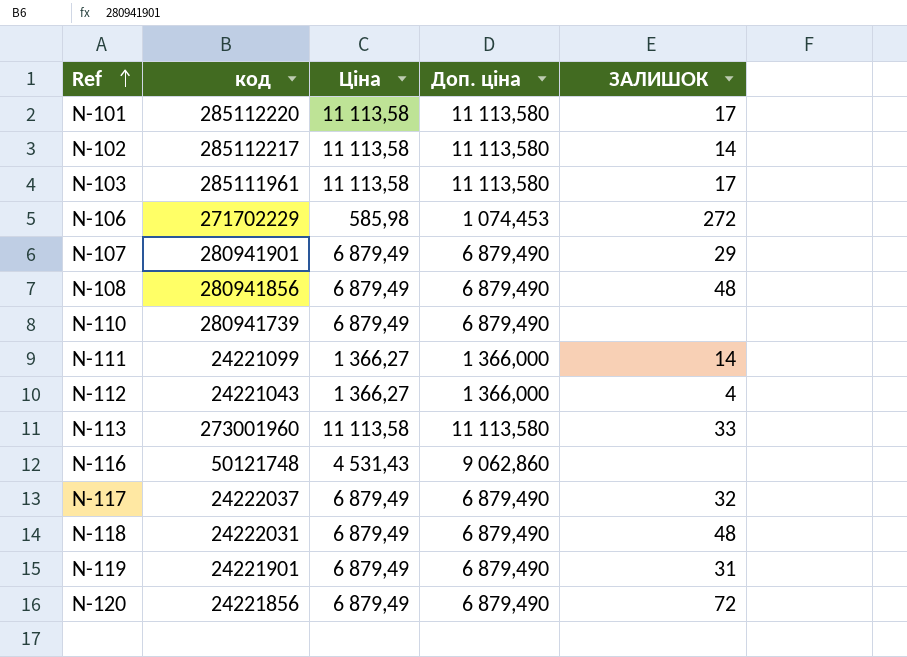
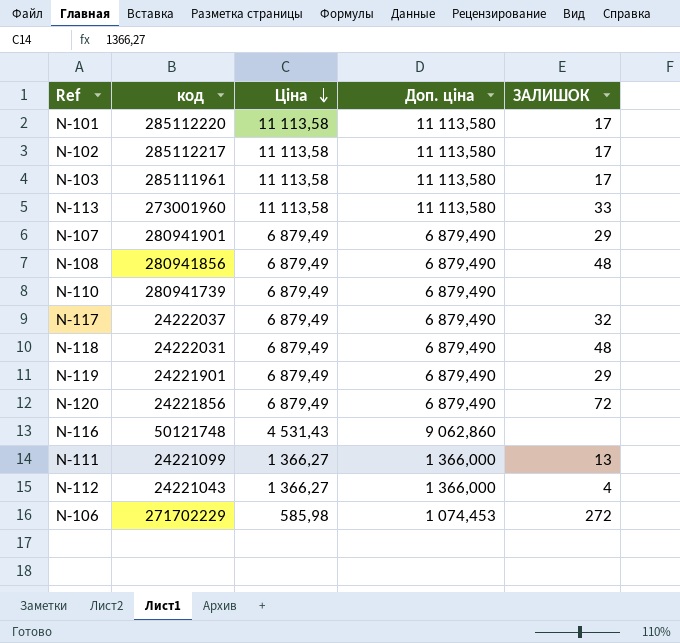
row order: Ref ascending -> Ціна descending
N-102 | ЗАЛИШОК: 14 -> 17
N-119 | ЗАЛИШОК: 31 -> 29
N-111 | ЗАЛИШОК: 14 -> 13

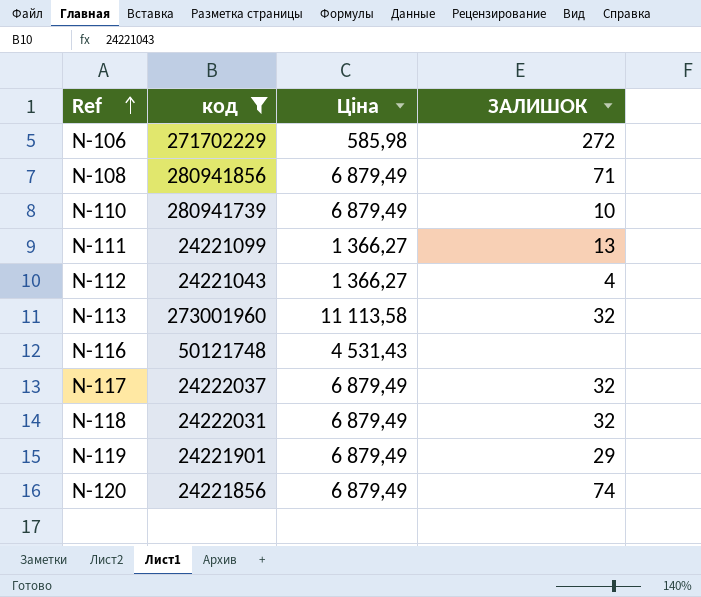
filter: none -> код <= 280941856
row order: Ціна descending -> Ref ascending
column Доп. ціна | position: 4 -> none
N-108 | ЗАЛИШОК: 48 -> 71
N-110 | ЗАЛИШОК: none -> 10
N-113 | ЗАЛИШОК: 33 -> 32
N-118 | ЗАЛИШОК: 48 -> 32
N-120 | ЗАЛИШОК: 72 -> 74

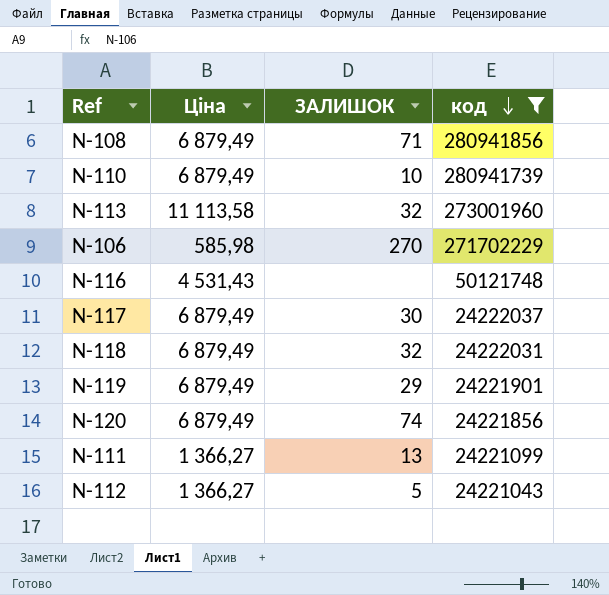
row order: Ref ascending -> код descending
column код | position: 2 -> 4
N-106 | ЗАЛИШОК: 272 -> 270
N-117 | ЗАЛИШОК: 32 -> 30
N-112 | ЗАЛИШОК: 4 -> 5

